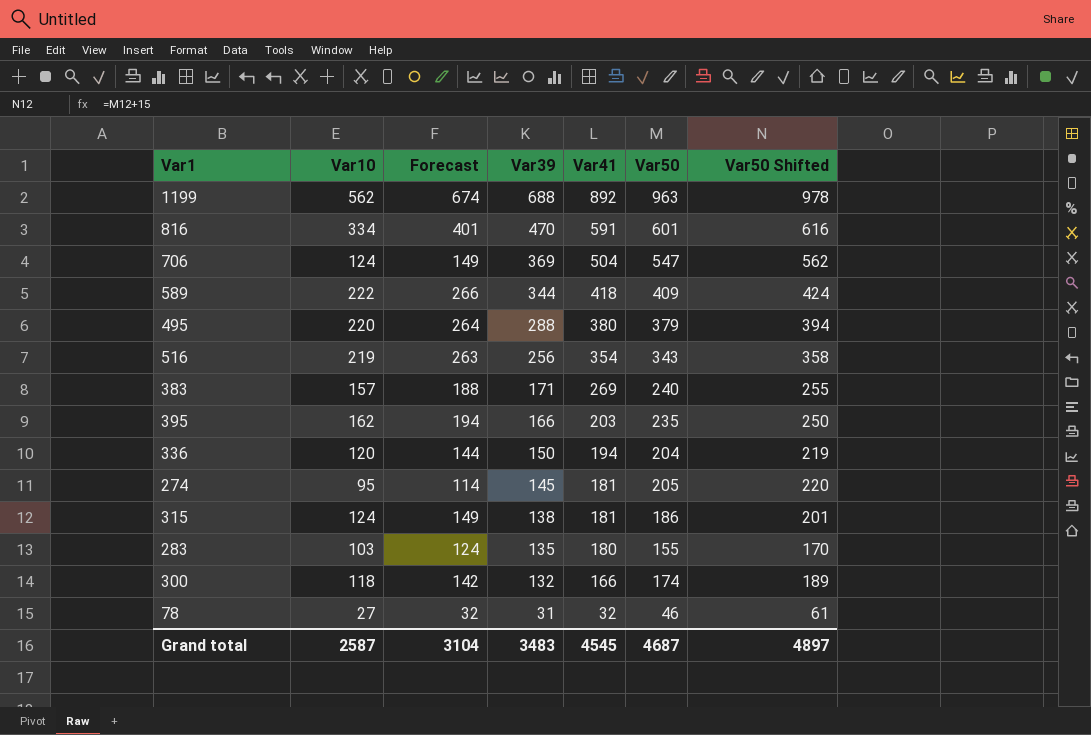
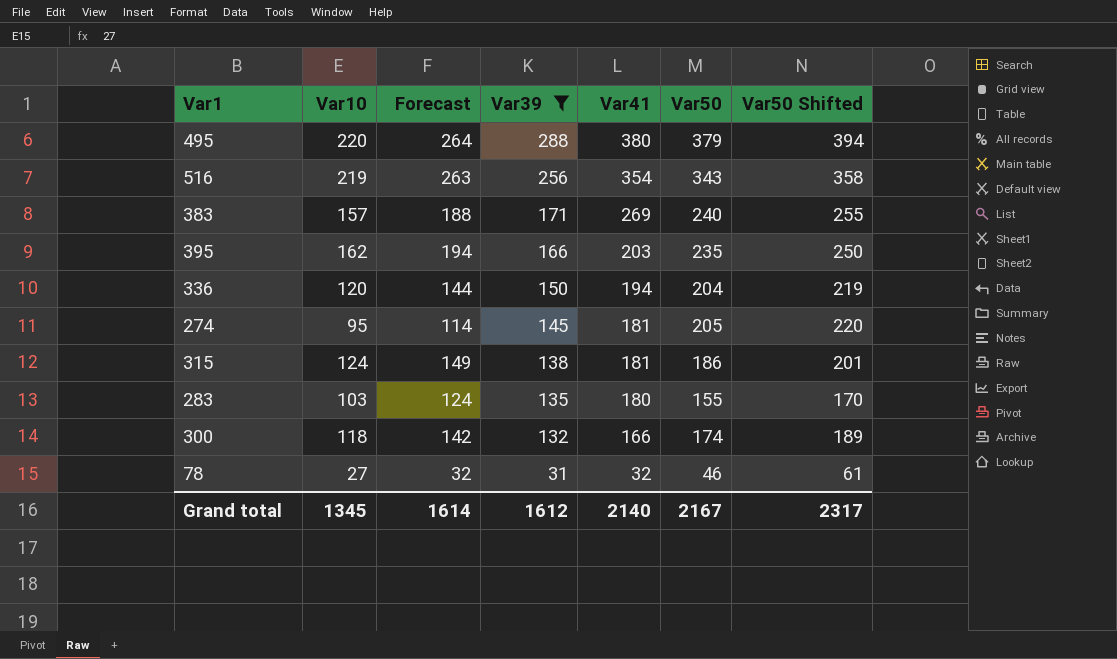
filter: none -> Var39 <= 288
Grand total | Var10: 2587 -> 1345
Grand total | Forecast: 3104 -> 1614
Grand total | Var39: 3483 -> 1612
Grand total | Var41: 4545 -> 2140
Grand total | Var50: 4687 -> 2167
Grand total | Var50 Shifted: 4897 -> 2317

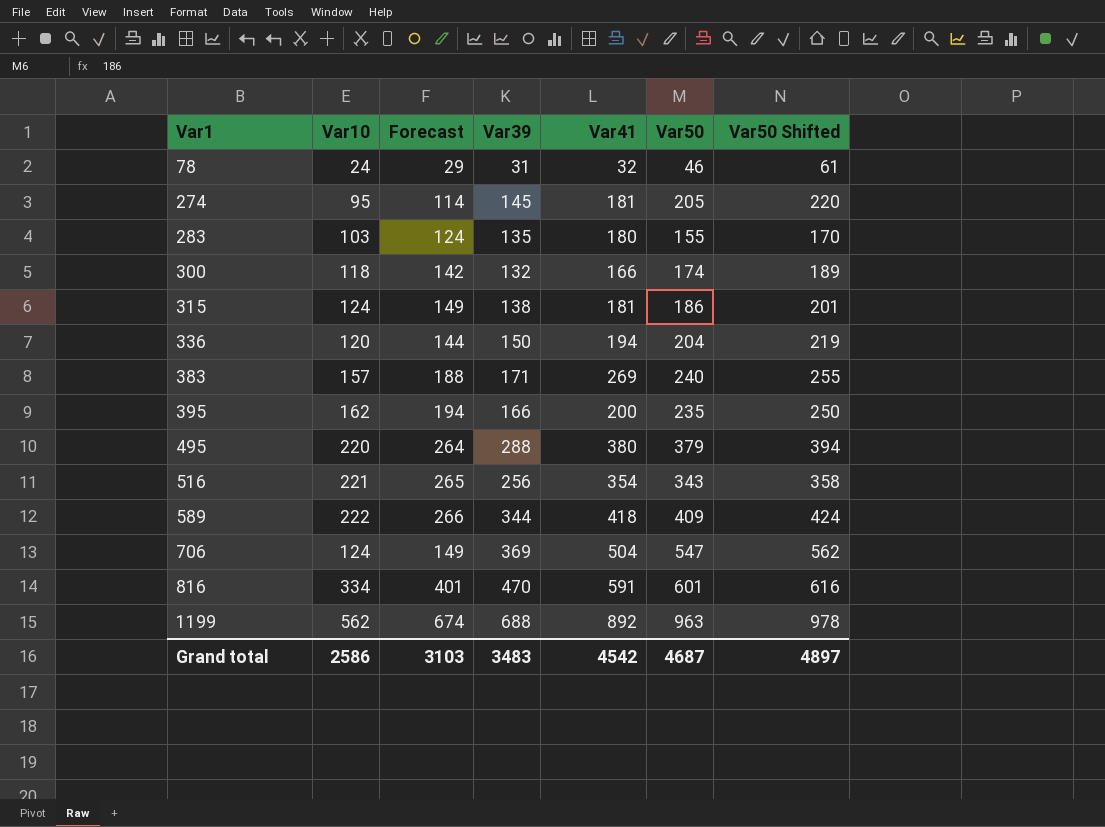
filter: Var39 <= 288 -> none
row order: Var39 descending -> Var1 ascending
78 | Var10: 27 -> 24
78 | Forecast: 32 -> 29
395 | Var41: 203 -> 200
516 | Var10: 219 -> 221
516 | Forecast: 263 -> 265
Grand total | Var10: 1345 -> 2586
Grand total | Forecast: 1614 -> 3103
Grand total | Var39: 1612 -> 3483
Grand total | Var41: 2140 -> 4542
Grand total | Var50: 2167 -> 4687
Grand total | Var50 Shifted: 2317 -> 4897

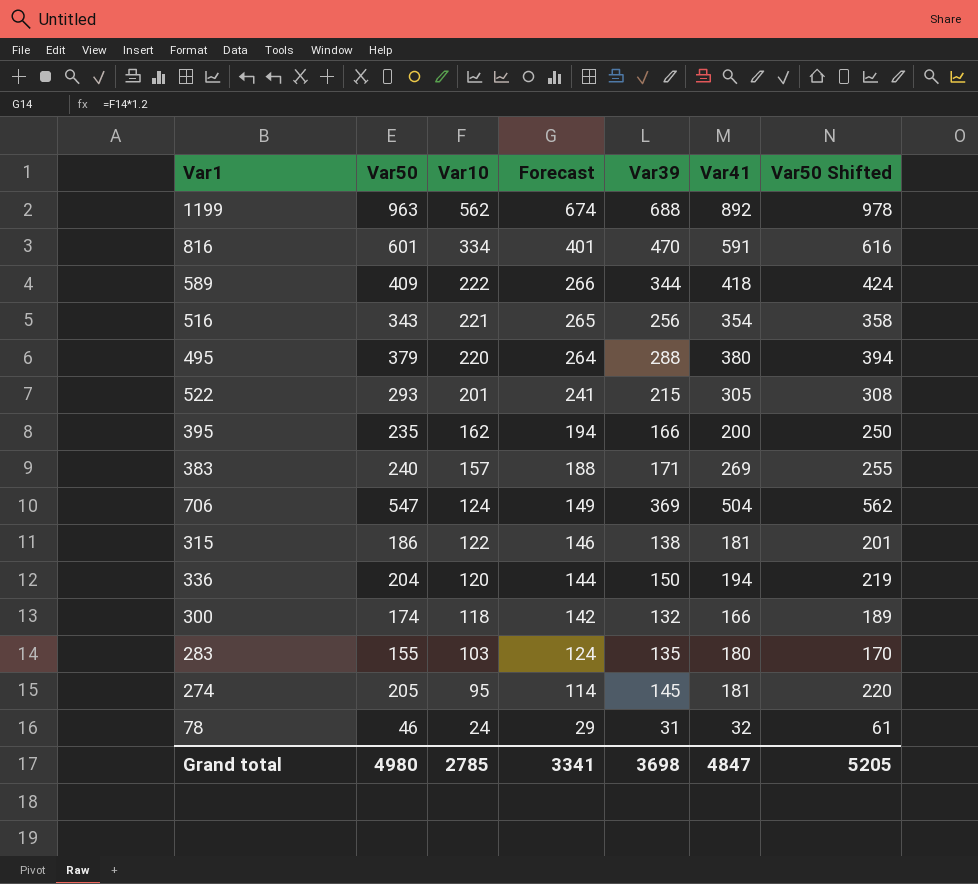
row order: Var1 ascending -> Var10 descending
column Var50 | position: 6 -> 2
row 522: none -> 293 | 201 | 241 | 215 | 305 | 308
315 | Var10: 124 -> 122
315 | Forecast: 149 -> 146
Grand total | Var50: 4687 -> 4980
Grand total | Var10: 2586 -> 2785
Grand total | Forecast: 3103 -> 3341
Grand total | Var39: 3483 -> 3698
Grand total | Var41: 4542 -> 4847
Grand total | Var50 Shifted: 4897 -> 5205

